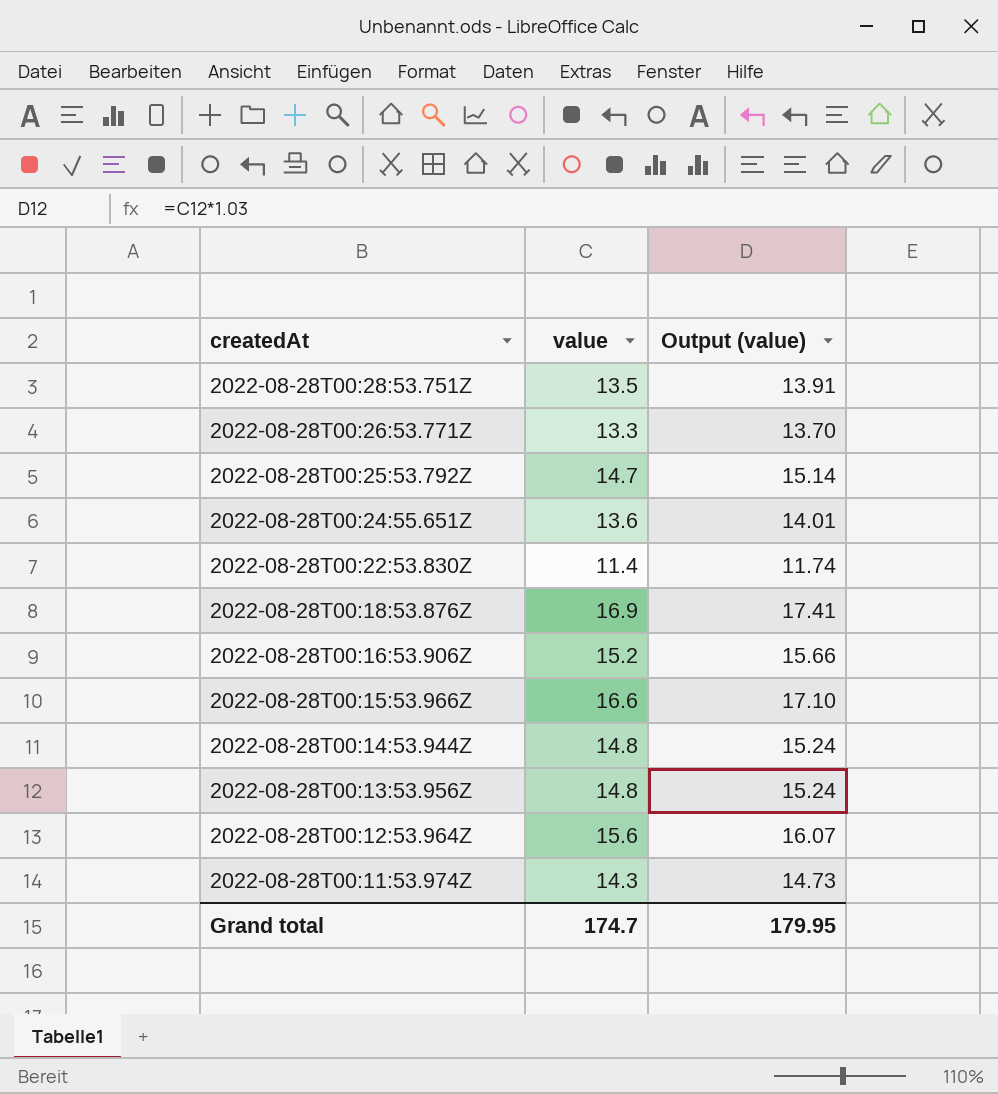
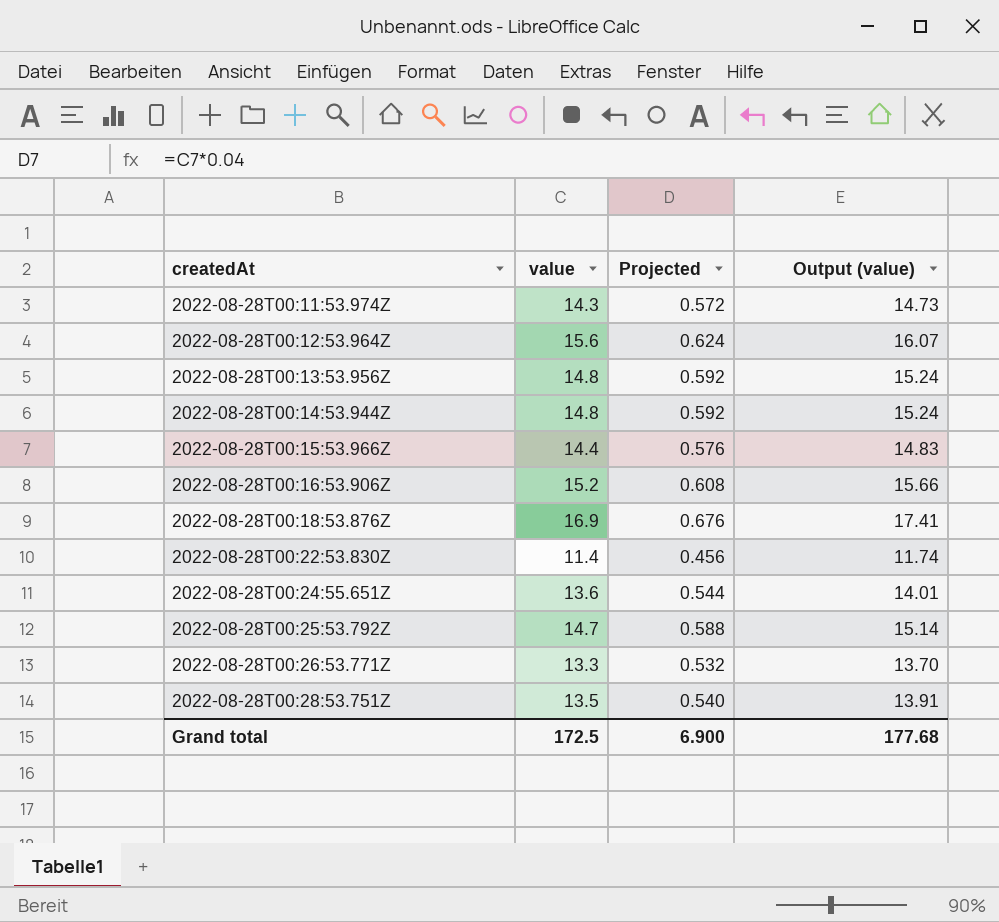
row order: createdAt descending -> createdAt ascending
column Projected | formula: none -> [value] * 0.04
2022-08-28T00:15:53.966Z | value: 16.6 -> 14.4
2022-08-28T00:15:53.966Z | Output (value): 17.10 -> 14.83
Grand total | value: 174.7 -> 172.5
Grand total | Output (value): 179.95 -> 177.68

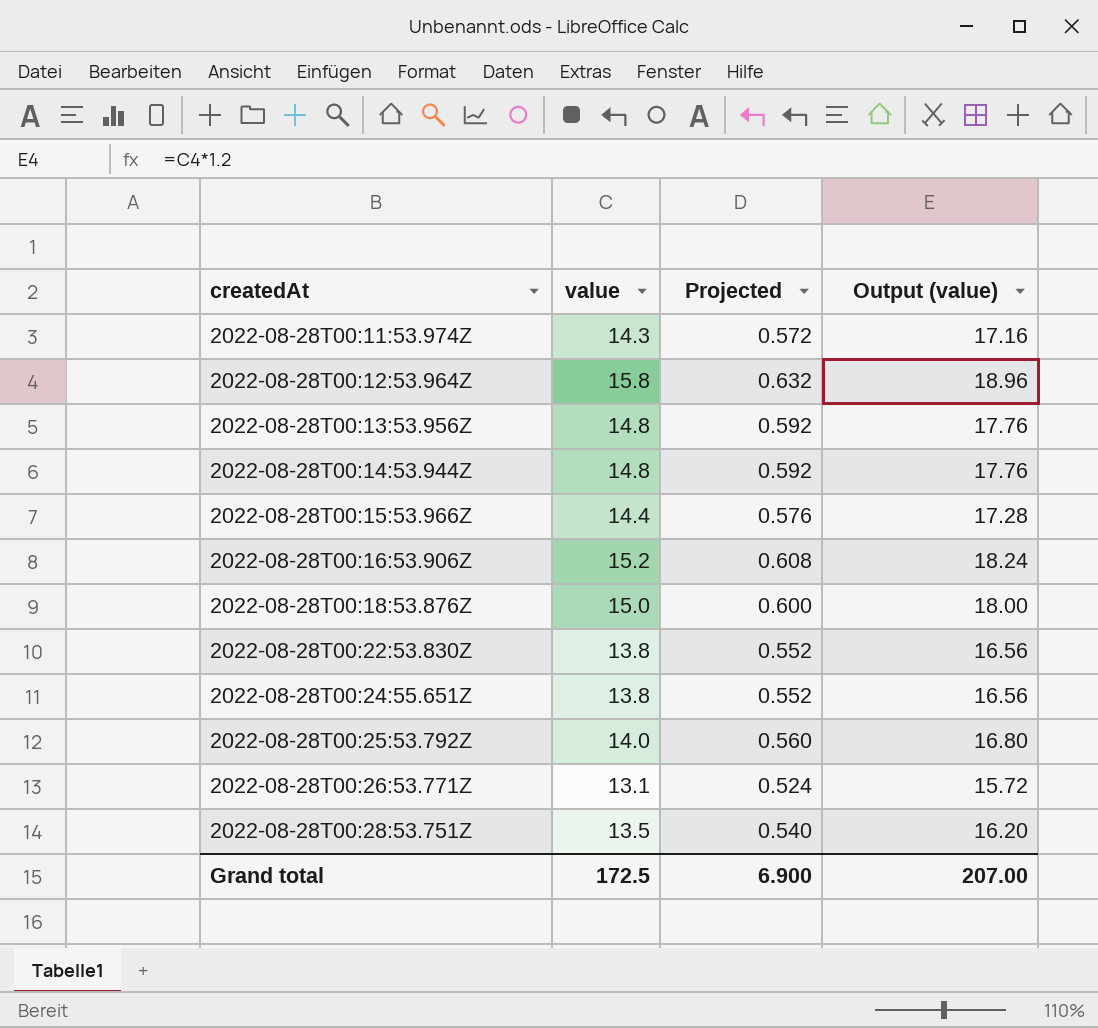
column Output (value) | formula: [value] * 1.03 -> [value] * 1.2
2022-08-28T00:12:53.964Z | value: 15.6 -> 15.8
2022-08-28T00:12:53.964Z | Projected: 0.624 -> 0.632
2022-08-28T00:18:53.876Z | value: 16.9 -> 15.0
2022-08-28T00:18:53.876Z | Projected: 0.676 -> 0.600
2022-08-28T00:22:53.830Z | value: 11.4 -> 13.8
2022-08-28T00:22:53.830Z | Projected: 0.456 -> 0.552
2022-08-28T00:24:55.651Z | value: 13.6 -> 13.8
2022-08-28T00:24:55.651Z | Projected: 0.544 -> 0.552
2022-08-28T00:25:53.792Z | value: 14.7 -> 14.0
2022-08-28T00:25:53.792Z | Projected: 0.588 -> 0.560
2022-08-28T00:26:53.771Z | value: 13.3 -> 13.1
2022-08-28T00:26:53.771Z | Projected: 0.532 -> 0.524
Grand total | Output (value): 177.68 -> 207.00

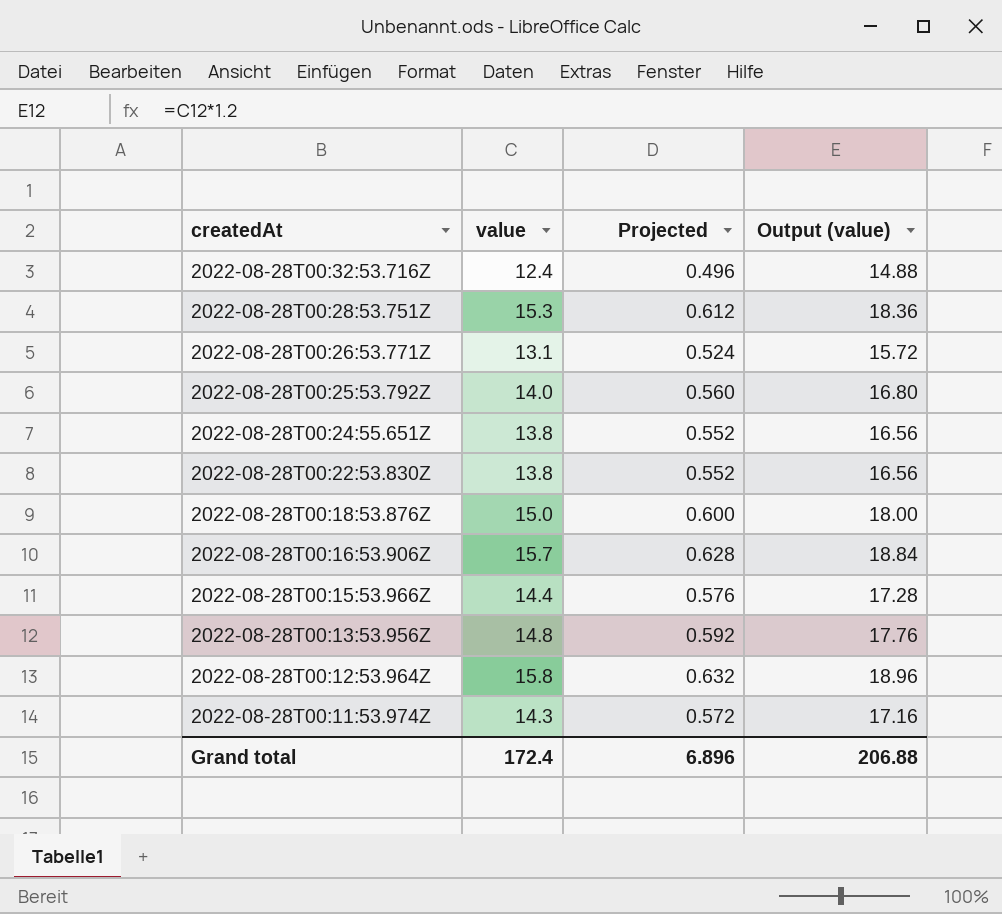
row order: createdAt ascending -> createdAt descending
row 2022-08-28T00:14:53.944Z: 14.8 | 0.592 | 17.76 -> none
row 2022-08-28T00:32:53.716Z: none -> 12.4 | 0.496 | 14.88
2022-08-28T00:28:53.751Z | value: 13.5 -> 15.3
2022-08-28T00:28:53.751Z | Projected: 0.540 -> 0.612
2022-08-28T00:28:53.751Z | Output (value): 16.20 -> 18.36
2022-08-28T00:16:53.906Z | value: 15.2 -> 15.7
2022-08-28T00:16:53.906Z | Projected: 0.608 -> 0.628
2022-08-28T00:16:53.906Z | Output (value): 18.24 -> 18.84
Grand total | value: 172.5 -> 172.4
Grand total | Projected: 6.900 -> 6.896
Grand total | Output (value): 207.00 -> 206.88

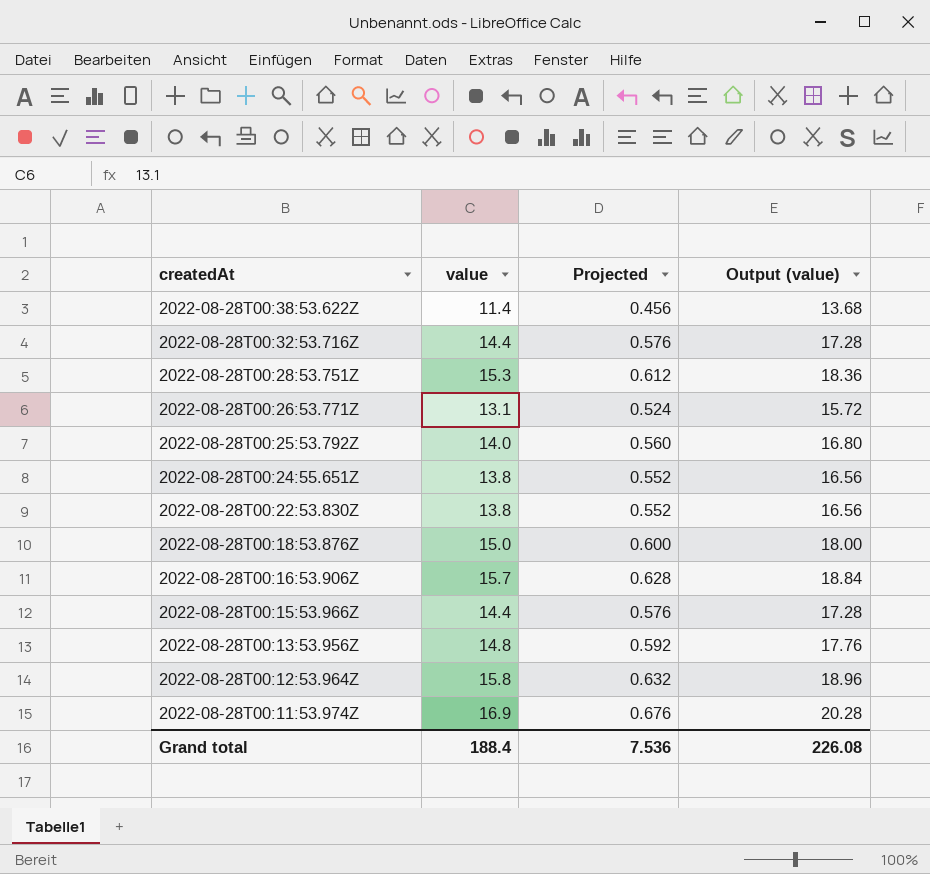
row 2022-08-28T00:38:53.622Z: none -> 11.4 | 0.456 | 13.68
2022-08-28T00:32:53.716Z | value: 12.4 -> 14.4
2022-08-28T00:32:53.716Z | Projected: 0.496 -> 0.576
2022-08-28T00:32:53.716Z | Output (value): 14.88 -> 17.28
2022-08-28T00:11:53.974Z | value: 14.3 -> 16.9
2022-08-28T00:11:53.974Z | Projected: 0.572 -> 0.676
2022-08-28T00:11:53.974Z | Output (value): 17.16 -> 20.28
Grand total | value: 172.4 -> 188.4
Grand total | Projected: 6.896 -> 7.536
Grand total | Output (value): 206.88 -> 226.08

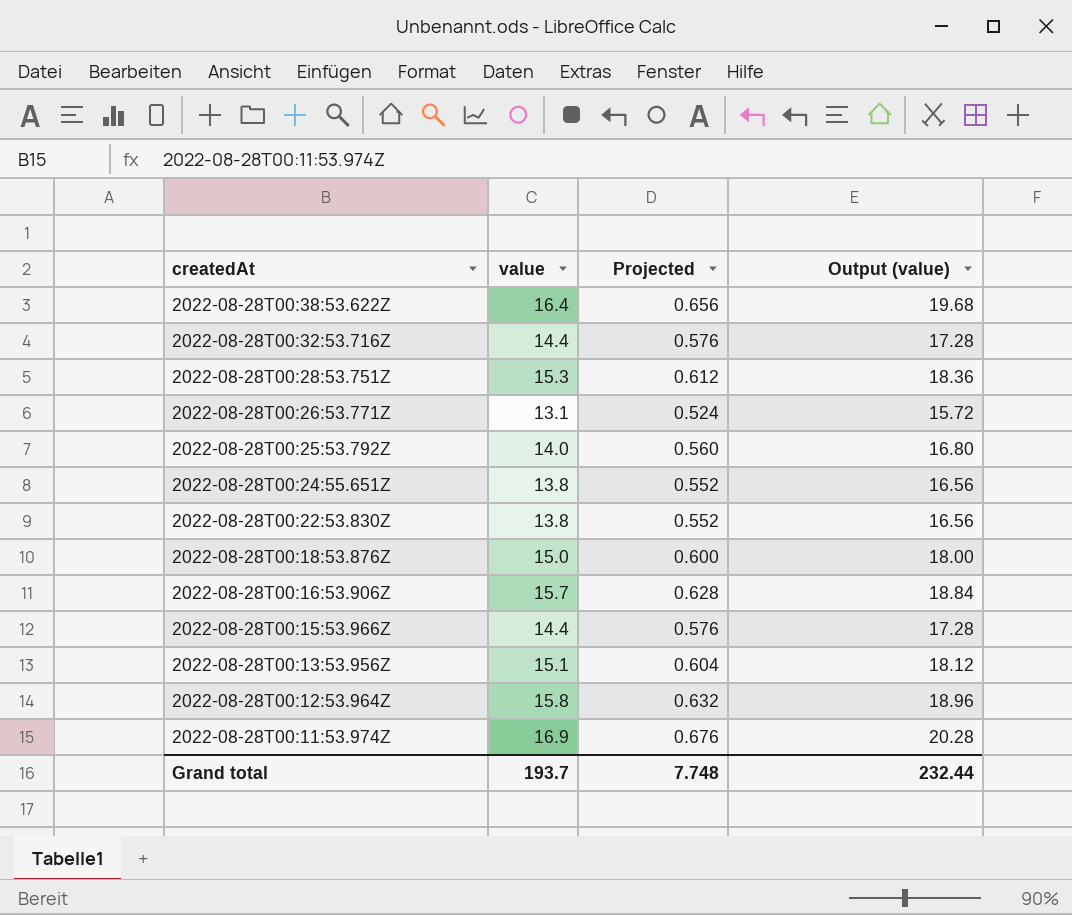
2022-08-28T00:38:53.622Z | value: 11.4 -> 16.4
2022-08-28T00:38:53.622Z | Projected: 0.456 -> 0.656
2022-08-28T00:38:53.622Z | Output (value): 13.68 -> 19.68
2022-08-28T00:13:53.956Z | value: 14.8 -> 15.1
2022-08-28T00:13:53.956Z | Projected: 0.592 -> 0.604
2022-08-28T00:13:53.956Z | Output (value): 17.76 -> 18.12
Grand total | value: 188.4 -> 193.7
Grand total | Projected: 7.536 -> 7.748
Grand total | Output (value): 226.08 -> 232.44

